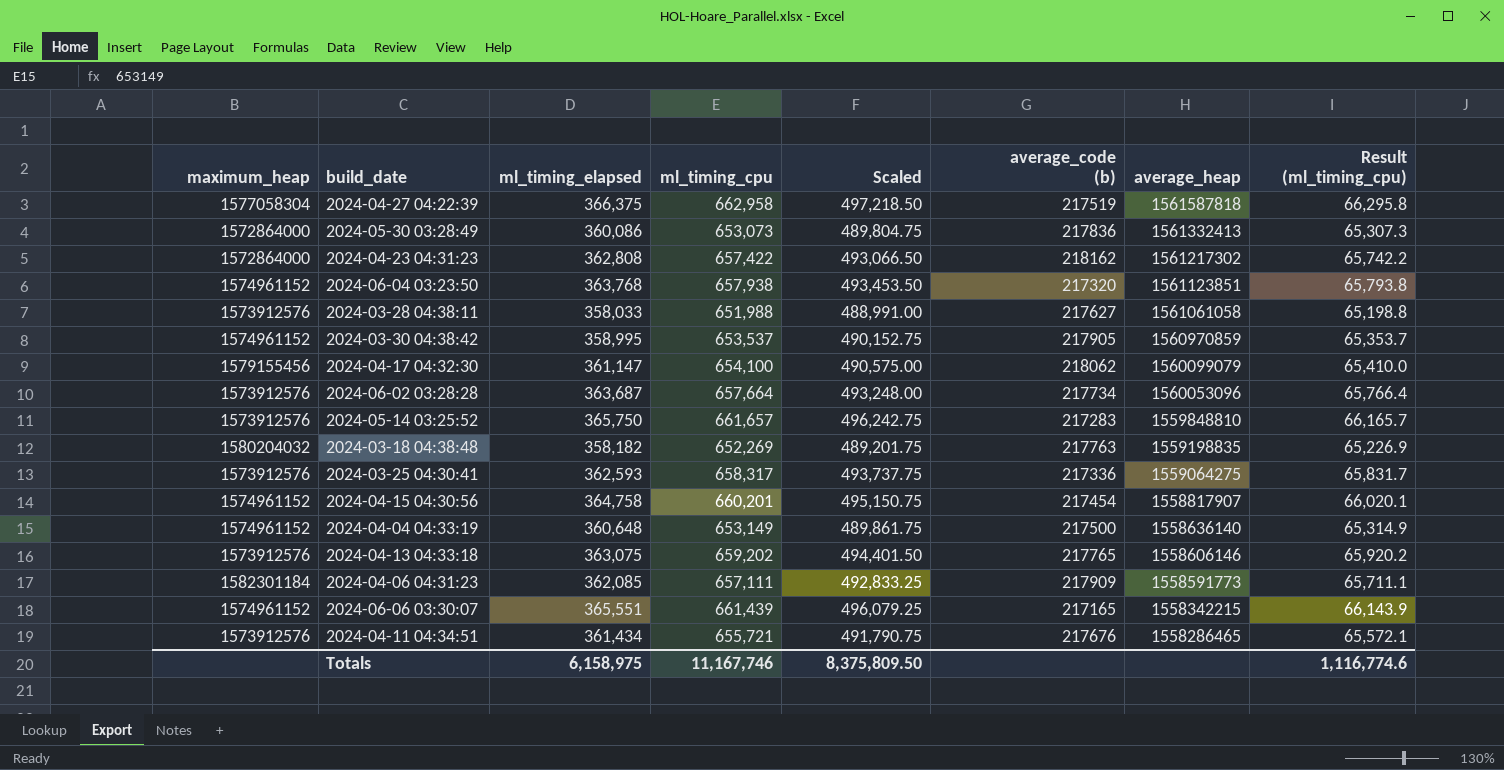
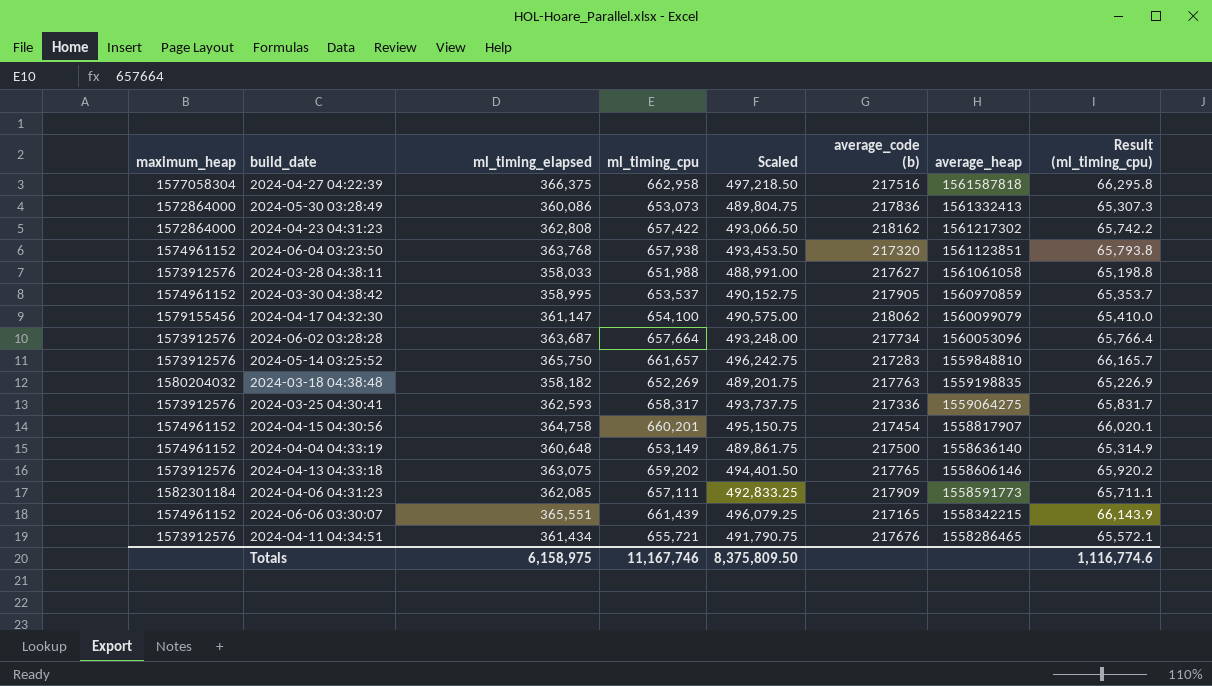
2024-04-27 04:22:39 | average_code (b): 217519 -> 217516

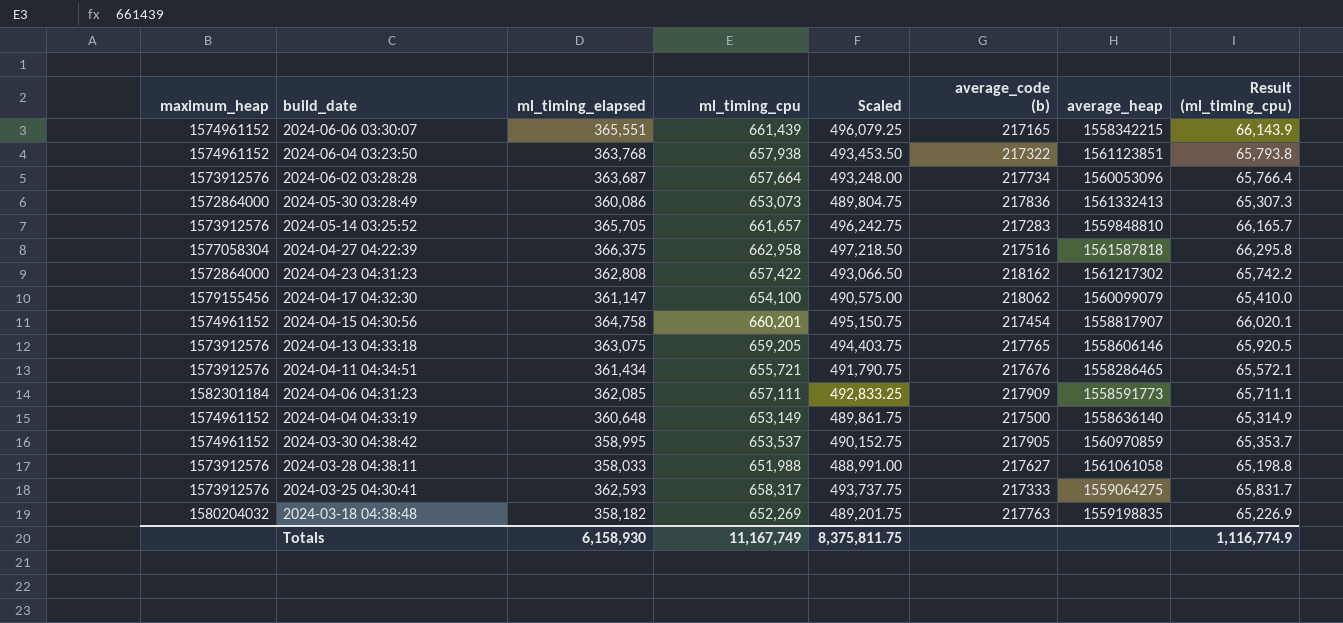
row order: average_heap descending -> build_date descending
2024-06-04 03:23:50 | average_code (b): 217320 -> 217322
2024-05-14 03:25:52 | ml_timing_elapsed: 365,750 -> 365,705
2024-04-13 04:33:18 | ml_timing_cpu: 659,202 -> 659,205
2024-04-13 04:33:18 | Scaled: 494,401.50 -> 494,403.75
2024-04-13 04:33:18 | Result (ml_timing_cpu): 65,920.2 -> 65,920.5
2024-03-25 04:30:41 | average_code (b): 217336 -> 217333
Totals | ml_timing_elapsed: 6,158,975 -> 6,158,930
Totals | ml_timing_cpu: 11,167,746 -> 11,167,749
Totals | Scaled: 8,375,809.50 -> 8,375,811.75
Totals | Result (ml_timing_cpu): 1,116,774.6 -> 1,116,774.9

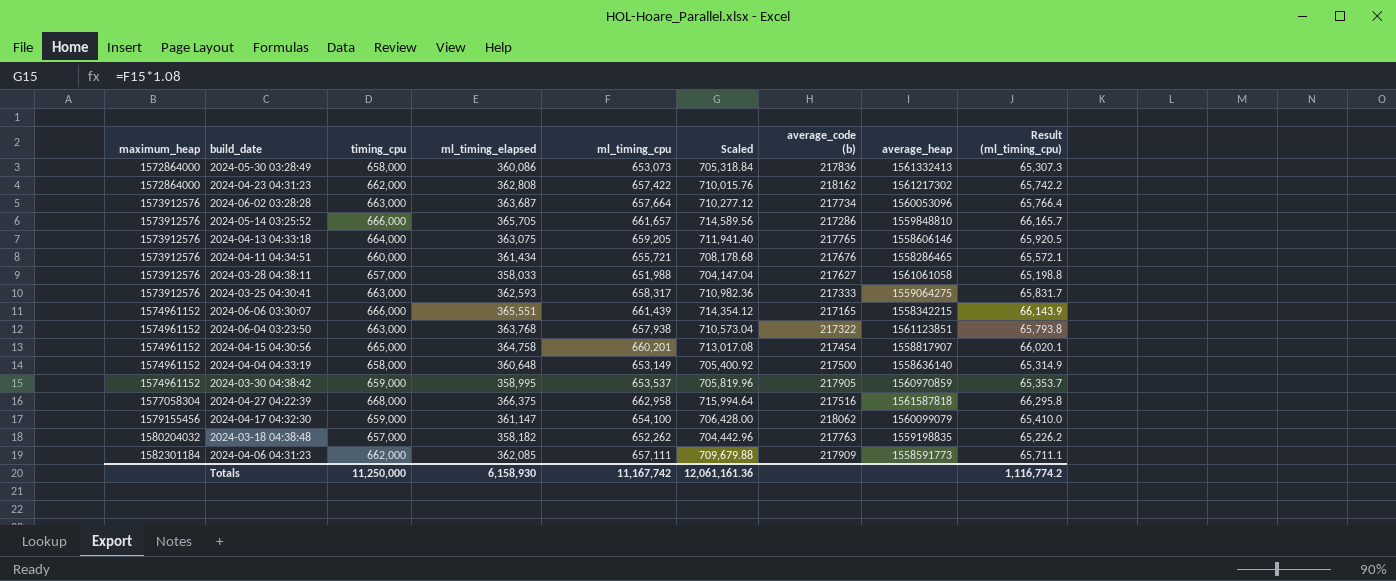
row order: build_date descending -> maximum_heap ascending
column timing_cpu | position: none -> 3
column Scaled | formula: [ml_timing_cpu] * 0.75 -> [ml_timing_cpu] * 1.08
2024-05-14 03:25:52 | average_code (b): 217283 -> 217286
2024-03-18 04:38:48 | ml_timing_cpu: 652,269 -> 652,262
2024-03-18 04:38:48 | Result (ml_timing_cpu): 65,226.9 -> 65,226.2
Totals | ml_timing_cpu: 11,167,749 -> 11,167,742
Totals | Scaled: 8,375,811.75 -> 12,061,161.36
Totals | Result (ml_timing_cpu): 1,116,774.9 -> 1,116,774.2

